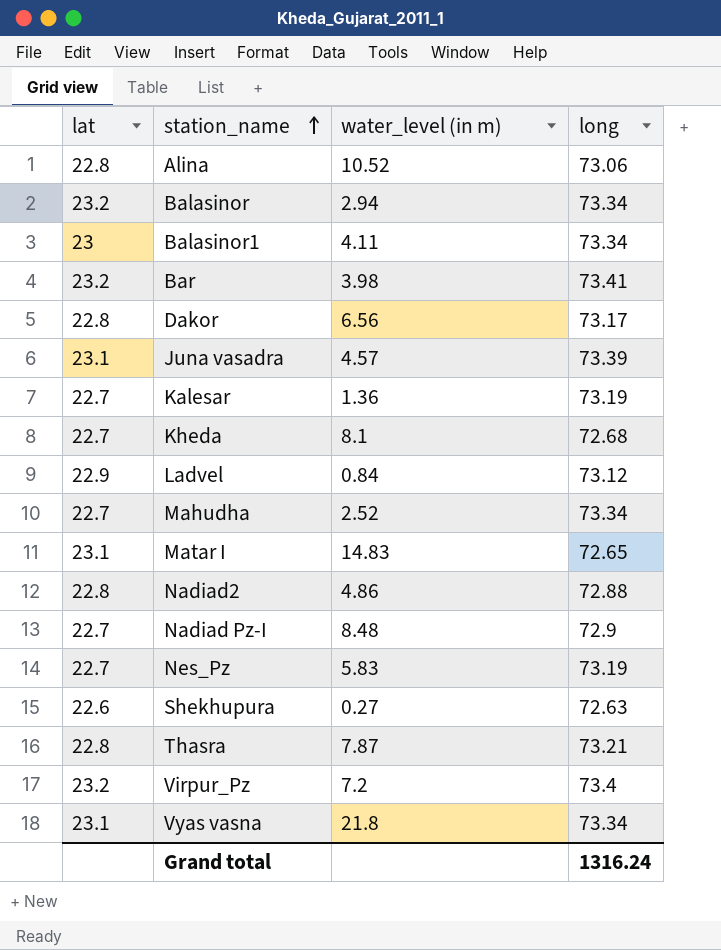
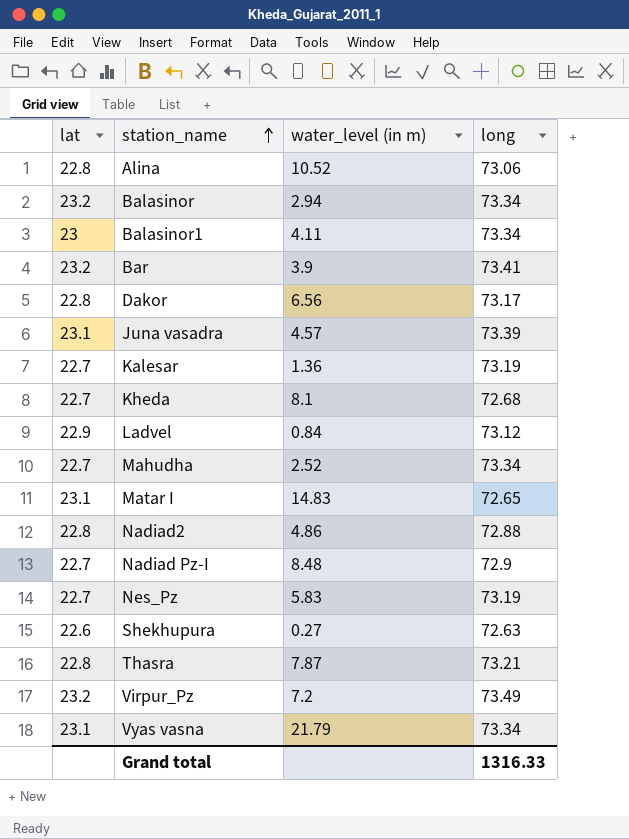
Bar | water_level (in m): 3.98 -> 3.9
Virpur_Pz | long: 73.4 -> 73.49
Vyas vasna | water_level (in m): 21.8 -> 21.79
Grand total | long: 1316.24 -> 1316.33

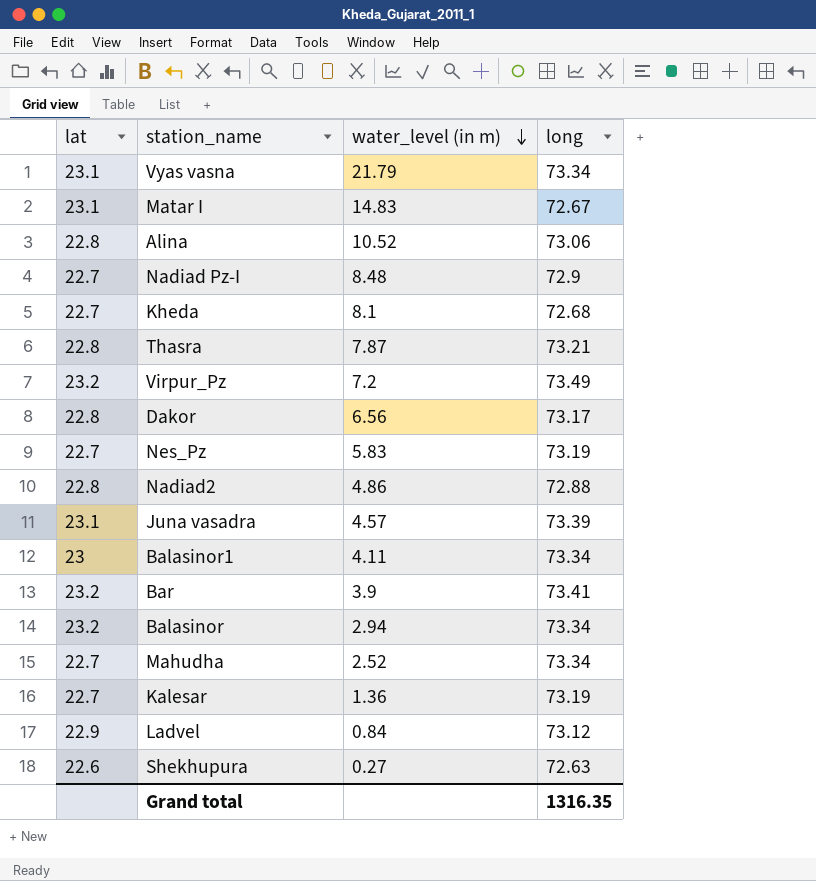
row order: station_name ascending -> water_level (in m) descending
Matar I | long: 72.65 -> 72.67
Grand total | long: 1316.33 -> 1316.35

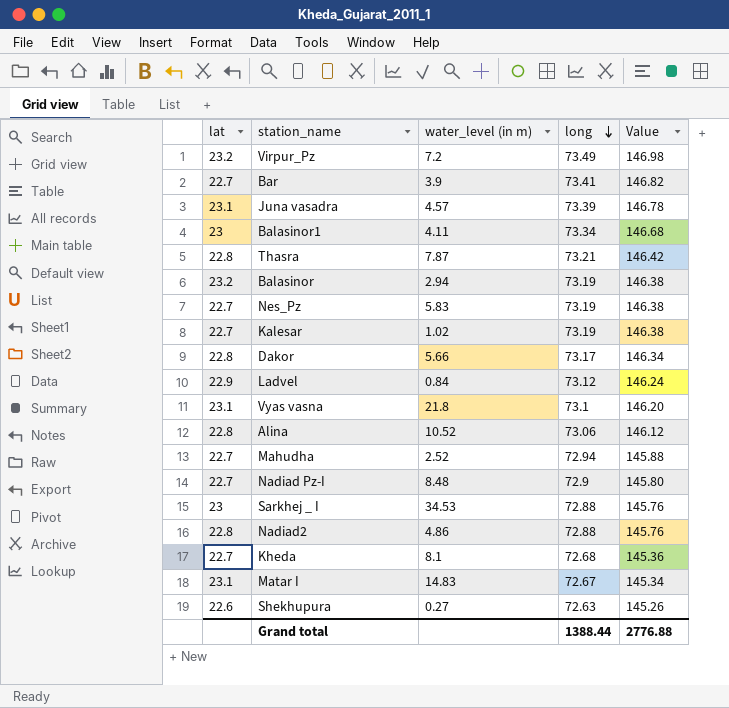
row order: water_level (in m) descending -> long descending
column Value | formula: none -> [long] * 2
Bar | lat: 23.2 -> 22.7
Balasinor | long: 73.34 -> 73.19
Kalesar | water_level (in m): 1.36 -> 1.02
Dakor | water_level (in m): 6.56 -> 5.66
Vyas vasna | water_level (in m): 21.79 -> 21.8
Vyas vasna | long: 73.34 -> 73.1
Mahudha | long: 73.34 -> 72.94
row Sarkhej _ I: none -> 23 | 34.53 | 72.88 | 145.76
Grand total | long: 1316.35 -> 1388.44

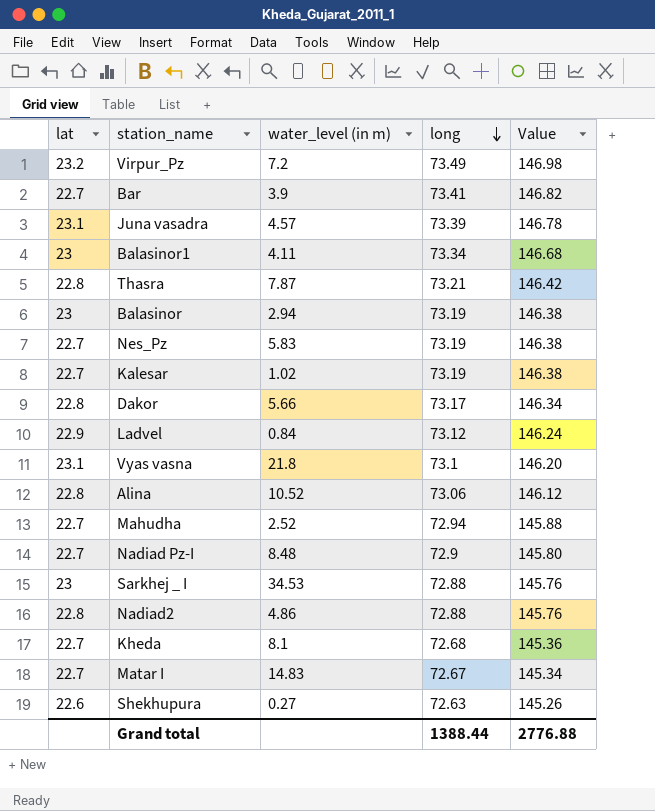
Balasinor | lat: 23.2 -> 23
Matar I | lat: 23.1 -> 22.7

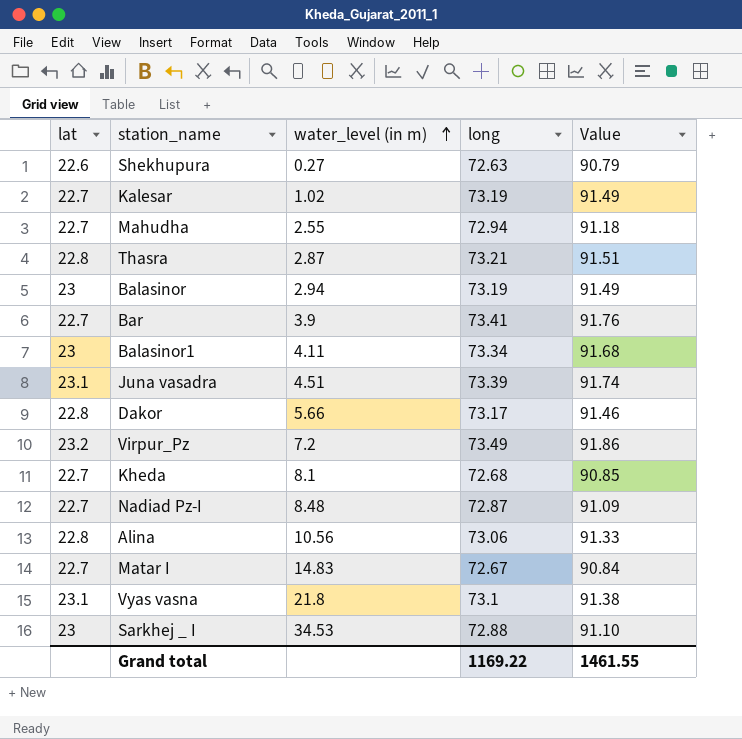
row order: long descending -> water_level (in m) ascending
column Value | formula: [long] * 2 -> [long] * 1.25
row Nes_Pz: 22.7 | 5.83 | 73.19 | 146.38 -> none
row Ladvel: 22.9 | 0.84 | 73.12 | 146.24 -> none
row Nadiad2: 22.8 | 4.86 | 72.88 | 145.76 -> none
Mahudha | water_level (in m): 2.52 -> 2.55
Thasra | water_level (in m): 7.87 -> 2.87
Juna vasadra | water_level (in m): 4.57 -> 4.51
Nadiad Pz-I | long: 72.9 -> 72.87
Alina | water_level (in m): 10.52 -> 10.56
Grand total | long: 1388.44 -> 1169.22
Grand total | Value: 2776.88 -> 1461.55

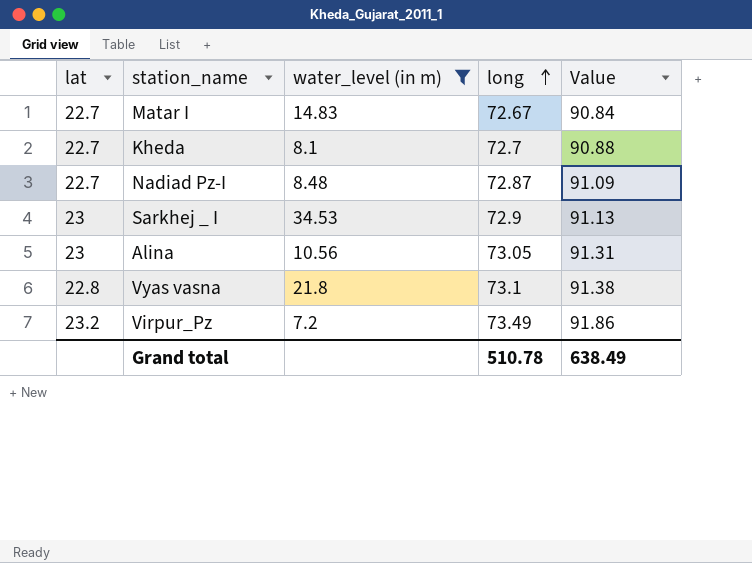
filter: none -> water_level (in m) >= 7.2
row order: water_level (in m) ascending -> long ascending
Kheda | long: 72.68 -> 72.7
Kheda | Value: 90.85 -> 90.88
Sarkhej _ I | long: 72.88 -> 72.9
Sarkhej _ I | Value: 91.10 -> 91.13
Alina | lat: 22.8 -> 23
Alina | long: 73.06 -> 73.05
Alina | Value: 91.33 -> 91.31
Vyas vasna | lat: 23.1 -> 22.8
Grand total | long: 1169.22 -> 510.78
Grand total | Value: 1461.55 -> 638.49

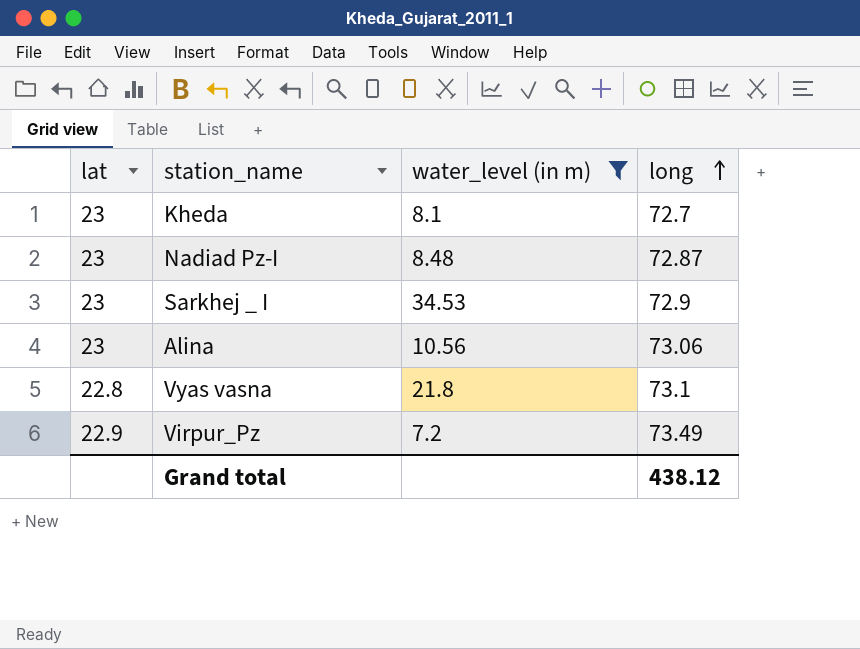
column Value | formula: [long] * 1.25 -> none
row Matar I: 22.7 | 14.83 | 72.67 | 90.84 -> none
Kheda | lat: 22.7 -> 23
Nadiad Pz-I | lat: 22.7 -> 23
Alina | long: 73.05 -> 73.06
Virpur_Pz | lat: 23.2 -> 22.9
Grand total | long: 510.78 -> 438.12

